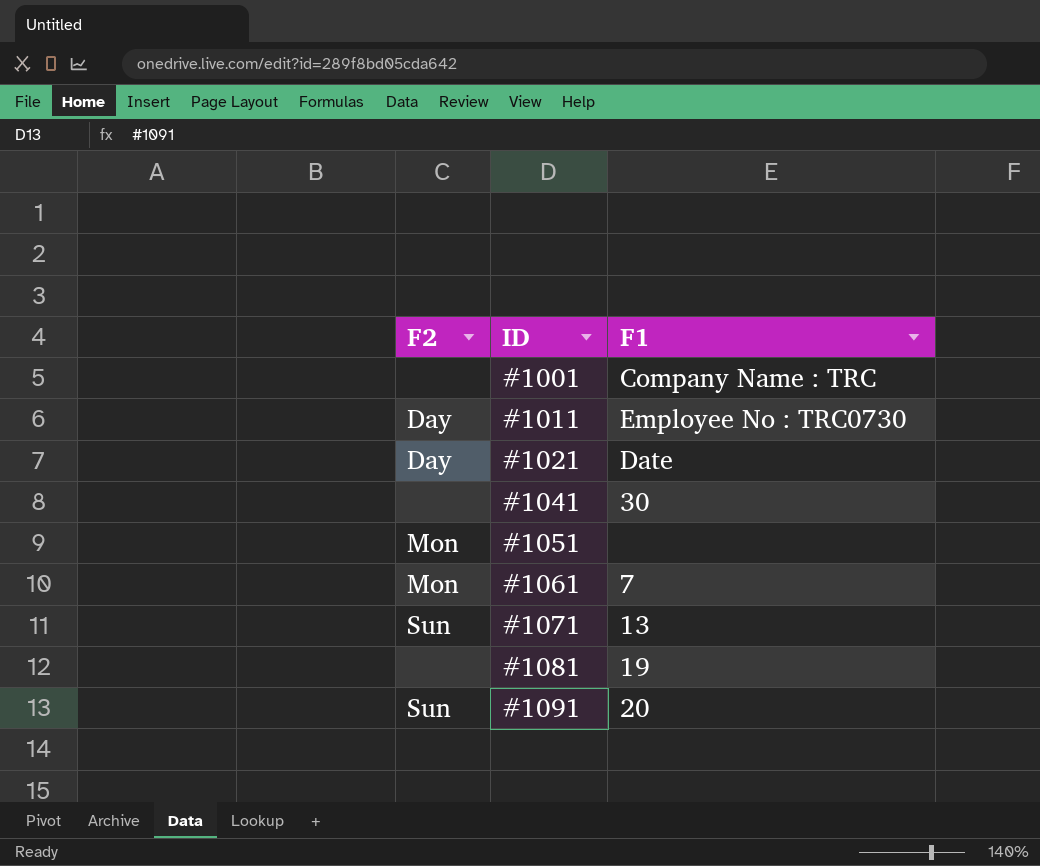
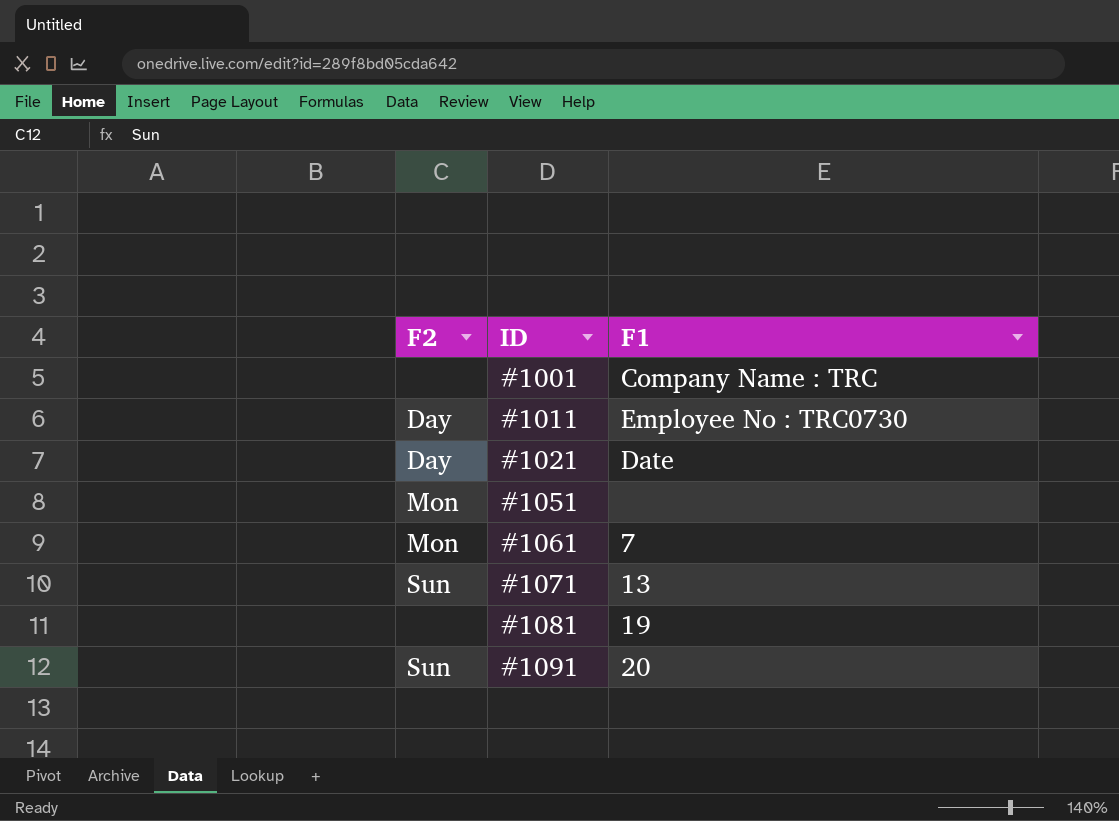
row #1041: none | 30 -> none

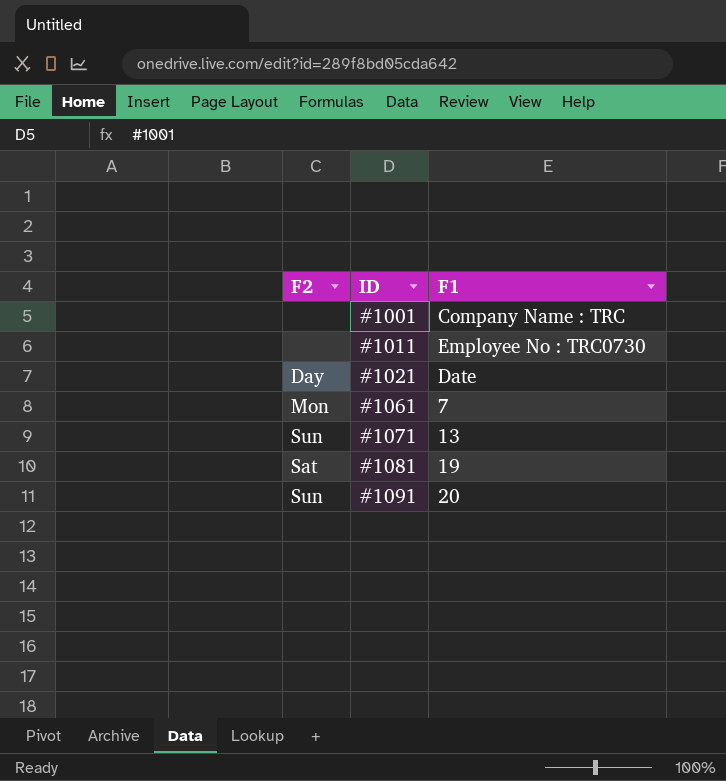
row #1051: Mon | none -> none
#1011 | F2: Day -> none
#1081 | F2: none -> Sat

